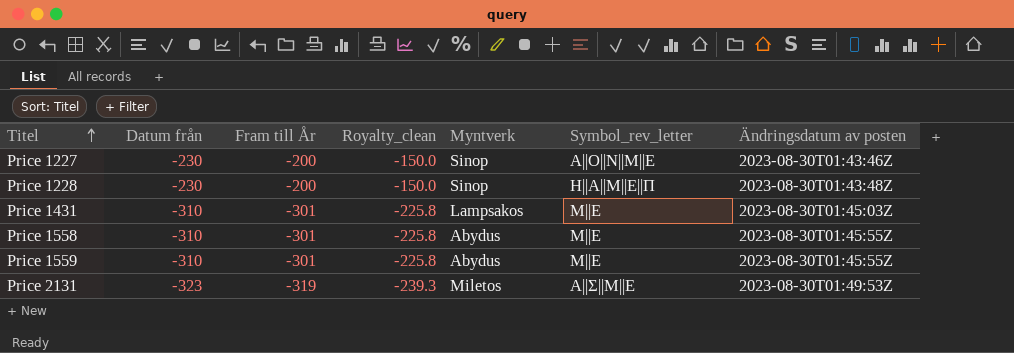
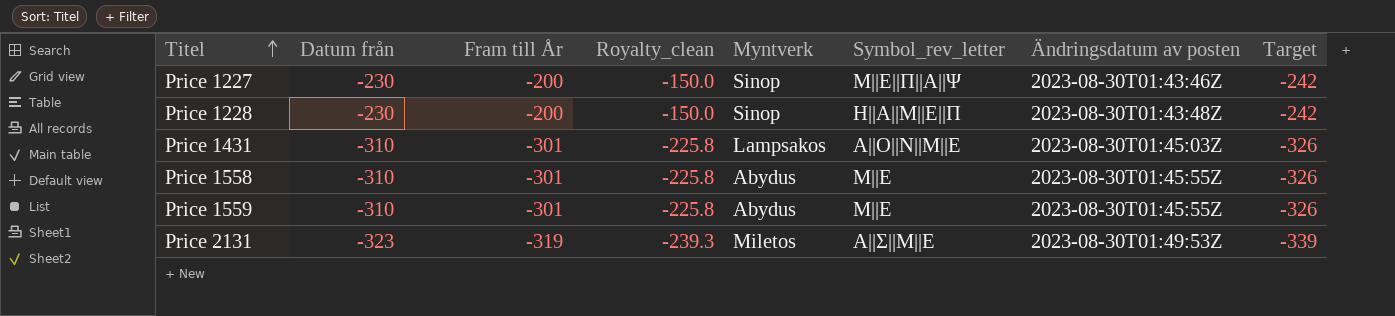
column Target | formula: none -> [Datum från] * 1.05
Price 1227 | Symbol_rev_letter: Α||Ο||Ν||Μ||Ε -> Μ||Ε||Π||Α||Ψ
Price 1431 | Symbol_rev_letter: Μ||Ε -> Α||Ο||Ν||Μ||Ε

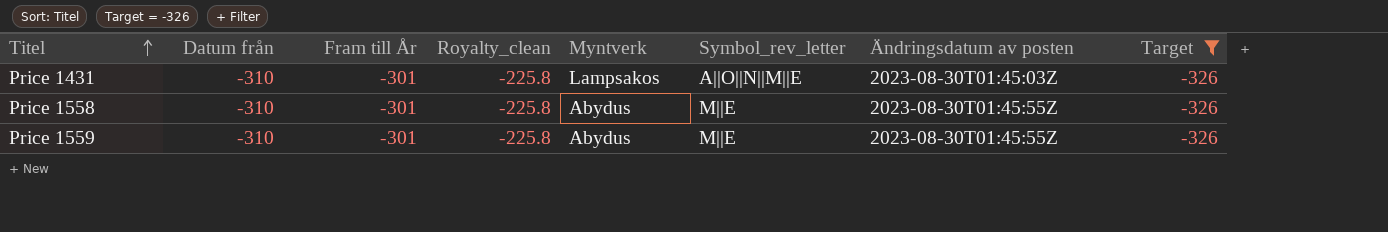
filter: none -> Target = -326

